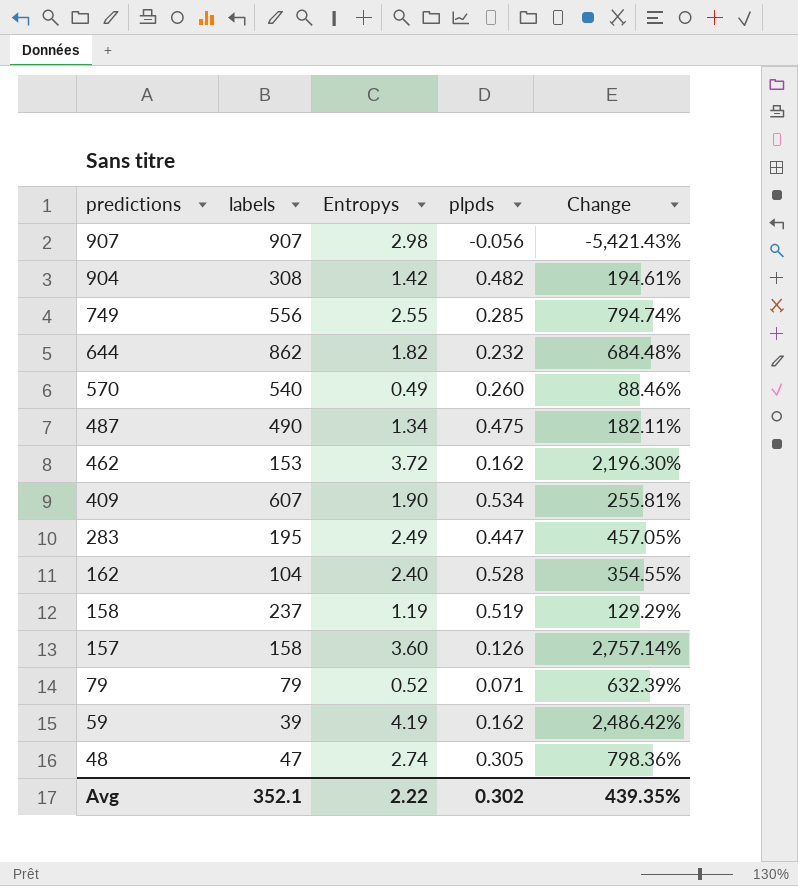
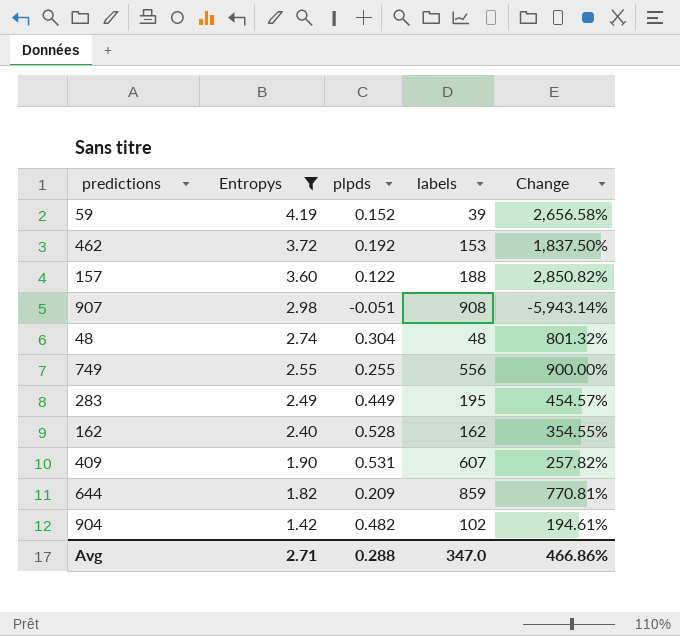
filter: none -> Entropys >= 1.42
row order: predictions descending -> Entropys descending
column labels | position: 2 -> 4
59 | plpds: 0.162 -> 0.152
59 | Change: 2,486.42% -> 2,656.58%
462 | plpds: 0.162 -> 0.192
462 | Change: 2,196.30% -> 1,837.50%
157 | plpds: 0.126 -> 0.122
157 | labels: 158 -> 188
157 | Change: 2,757.14% -> 2,850.82%
907 | plpds: -0.056 -> -0.051
907 | labels: 907 -> 908
907 | Change: -5,421.43% -> -5,943.14%
48 | plpds: 0.305 -> 0.304
48 | labels: 47 -> 48
48 | Change: 798.36% -> 801.32%
749 | plpds: 0.285 -> 0.255
749 | Change: 794.74% -> 900.00%
283 | plpds: 0.447 -> 0.449
283 | Change: 457.05% -> 454.57%
162 | labels: 104 -> 162
409 | plpds: 0.534 -> 0.531
409 | Change: 255.81% -> 257.82%
644 | plpds: 0.232 -> 0.209
644 | labels: 862 -> 859
644 | Change: 684.48% -> 770.81%
904 | labels: 308 -> 102
Avg | Entropys: 2.22 -> 2.71
Avg | plpds: 0.302 -> 0.288
Avg | labels: 352.1 -> 347.0
Avg | Change: 439.35% -> 466.86%

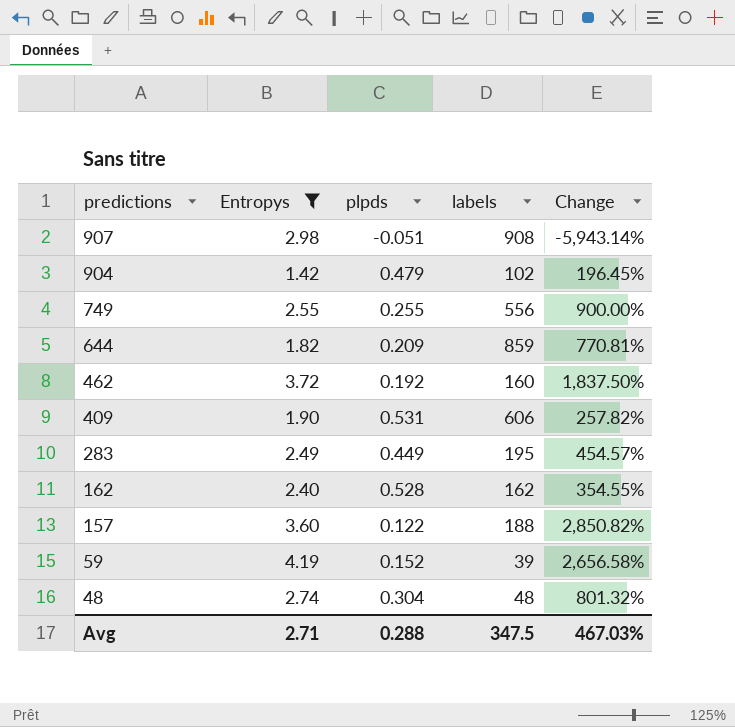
row order: Entropys descending -> predictions descending
904 | plpds: 0.482 -> 0.479
904 | Change: 194.61% -> 196.45%
462 | labels: 153 -> 160
409 | labels: 607 -> 606
Avg | labels: 347.0 -> 347.5
Avg | Change: 466.86% -> 467.03%

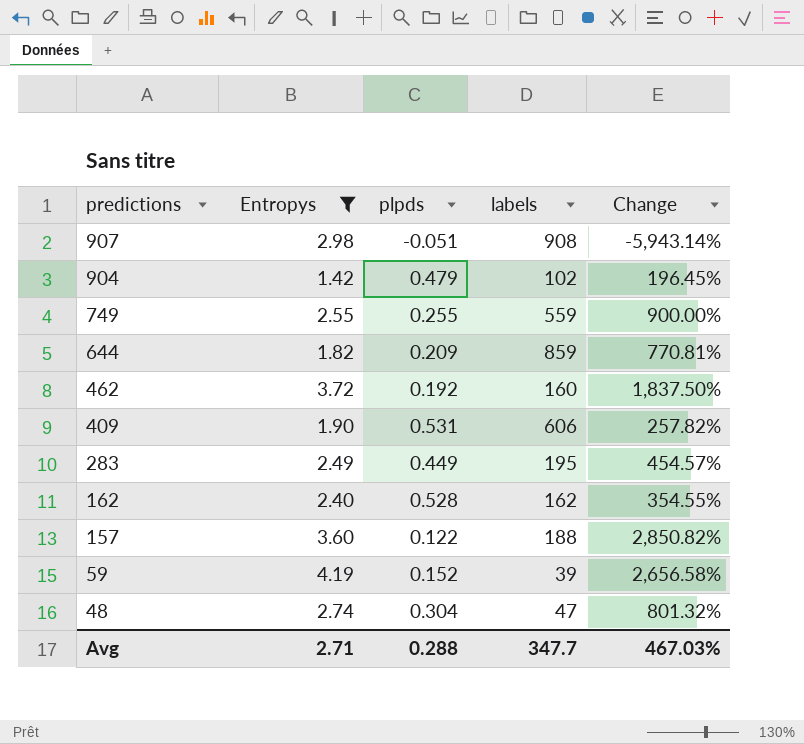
749 | labels: 556 -> 559
48 | labels: 48 -> 47
Avg | labels: 347.5 -> 347.7

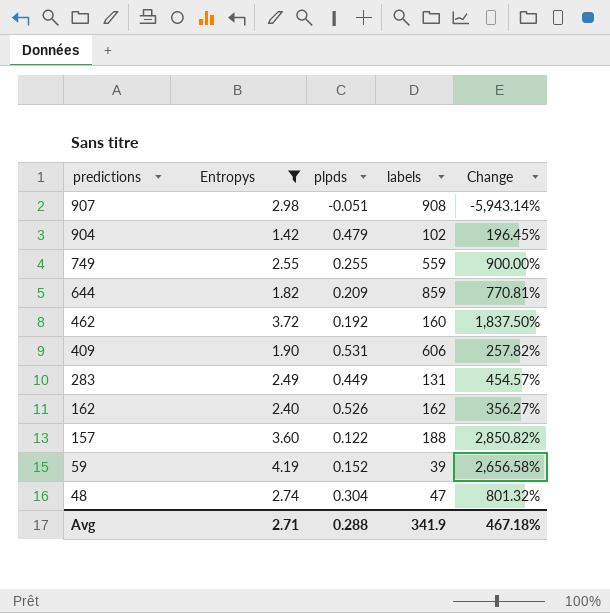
283 | labels: 195 -> 131
162 | plpds: 0.528 -> 0.526
162 | Change: 354.55% -> 356.27%
Avg | labels: 347.7 -> 341.9
Avg | Change: 467.03% -> 467.18%

